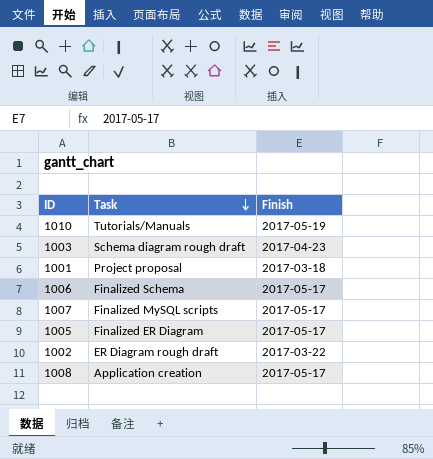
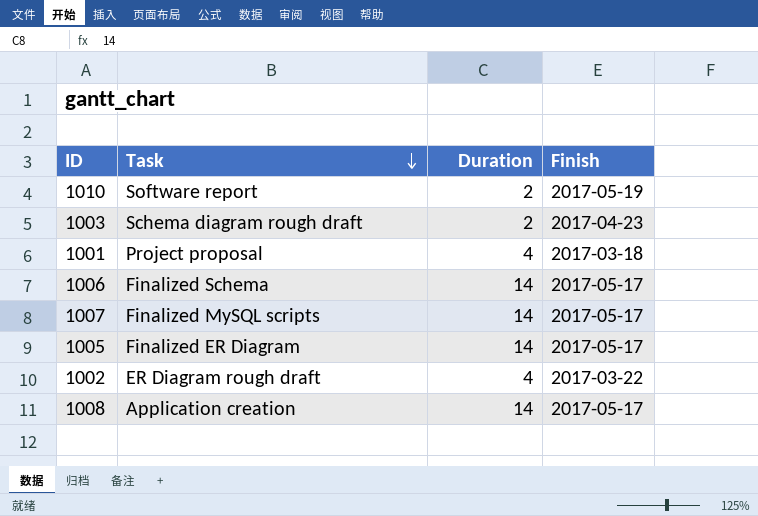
column Duration | position: none -> 3
1010 | Task: Tutorials/Manuals -> Software report

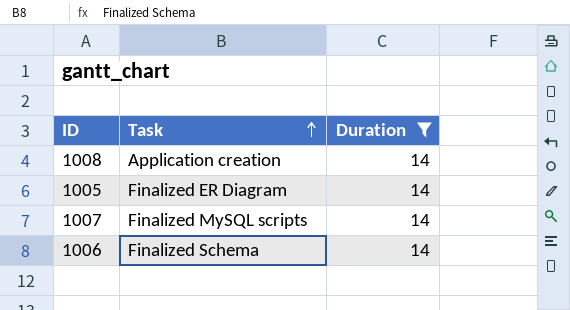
filter: none -> Duration = 14
row order: Task descending -> Task ascending
column Finish | position: 4 -> none

